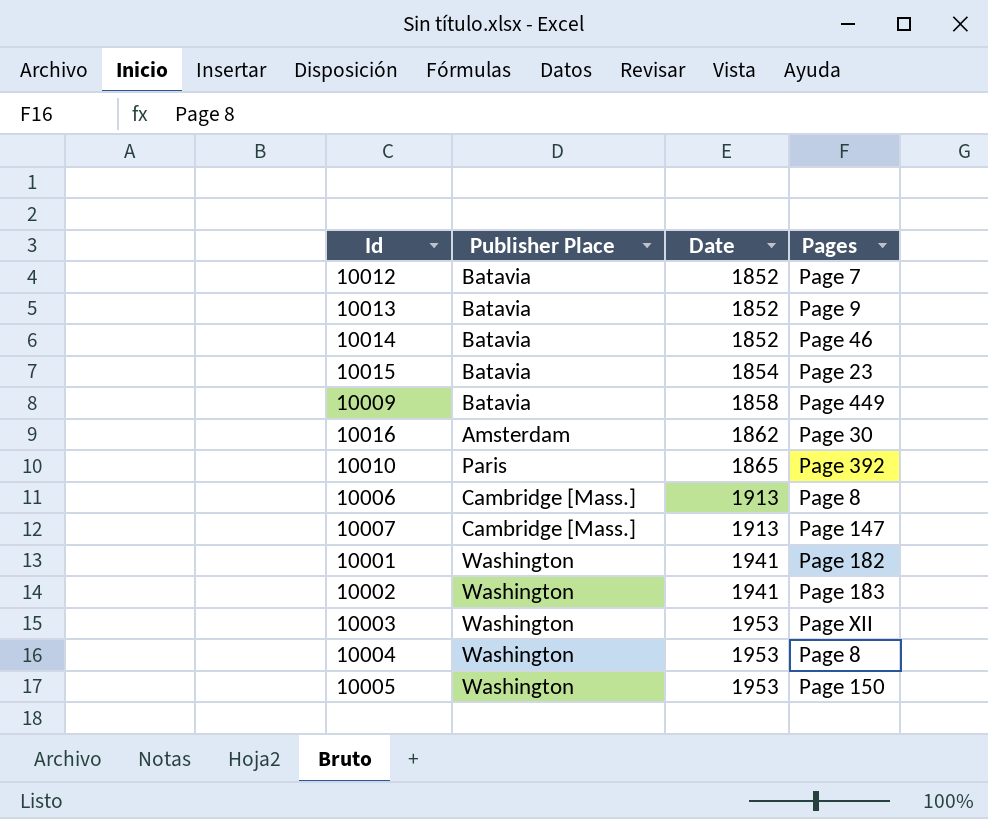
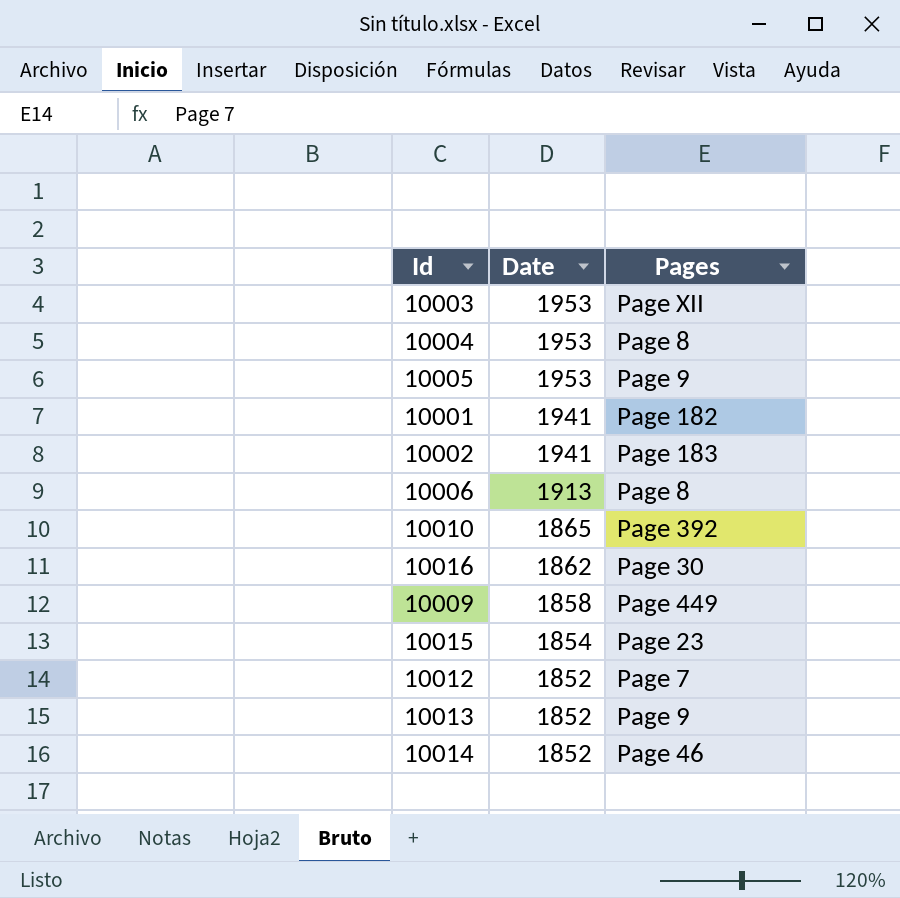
row order: Date ascending -> Date descending
column Publisher Place | position: 2 -> none
row 10007: Cambridge [Mass.] | 1913 | Page 147 -> none
10005 | Pages: Page 150 -> Page 9

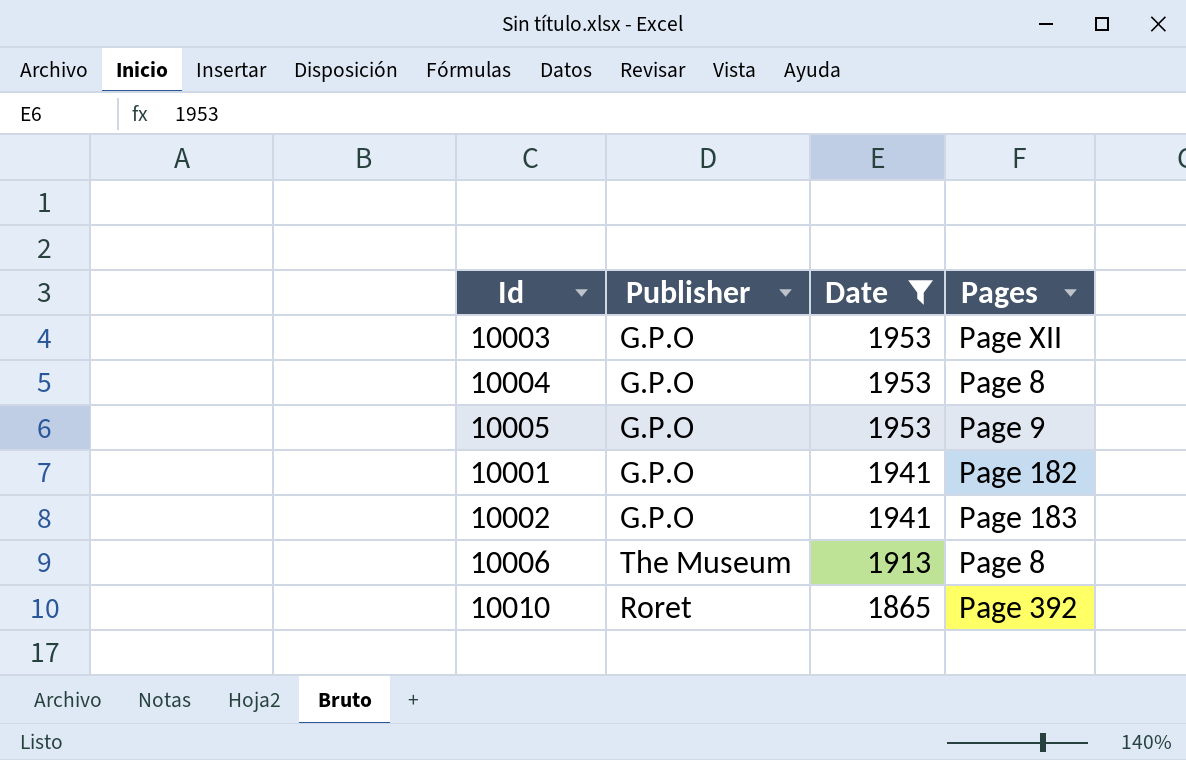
filter: none -> Date >= 1865
column Publisher | position: none -> 2

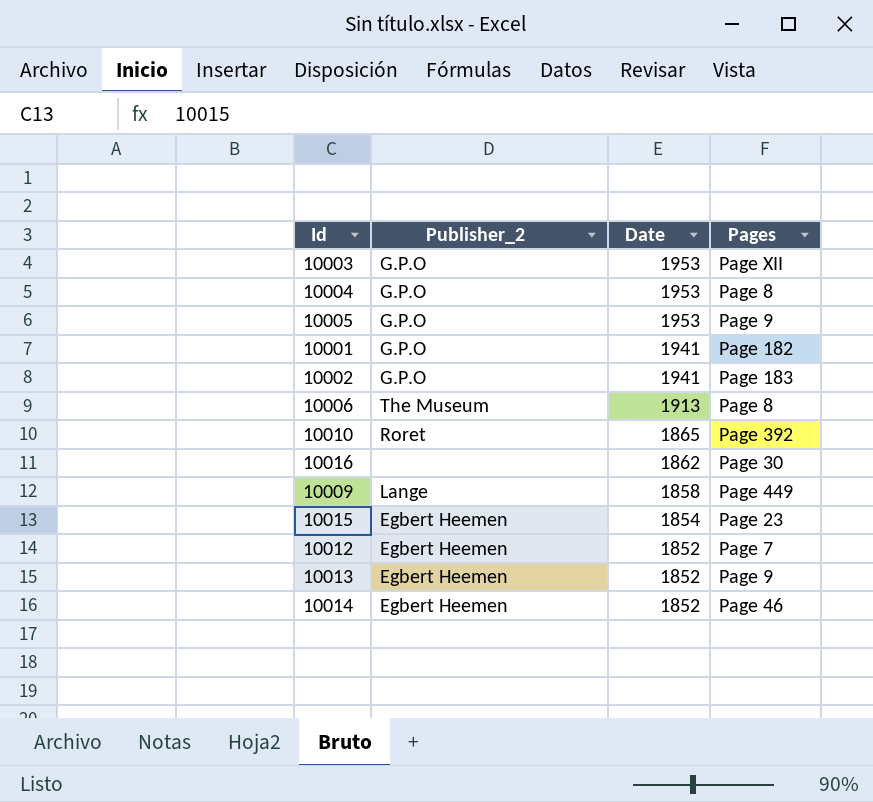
filter: Date >= 1865 -> none
column name: Publisher -> Publisher_2

